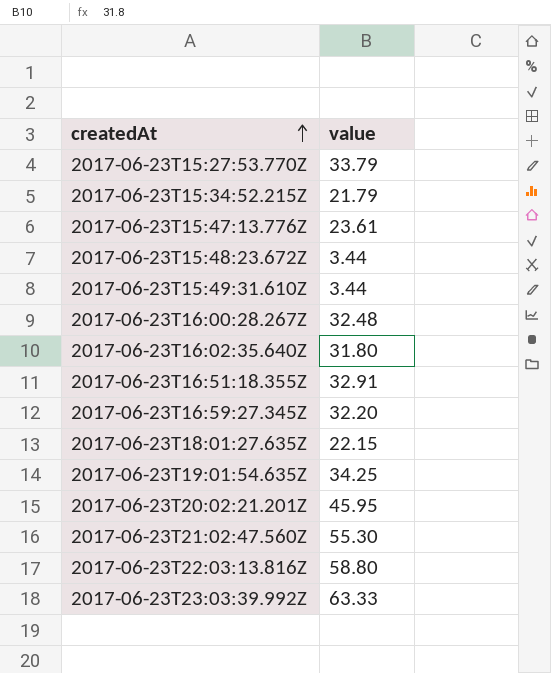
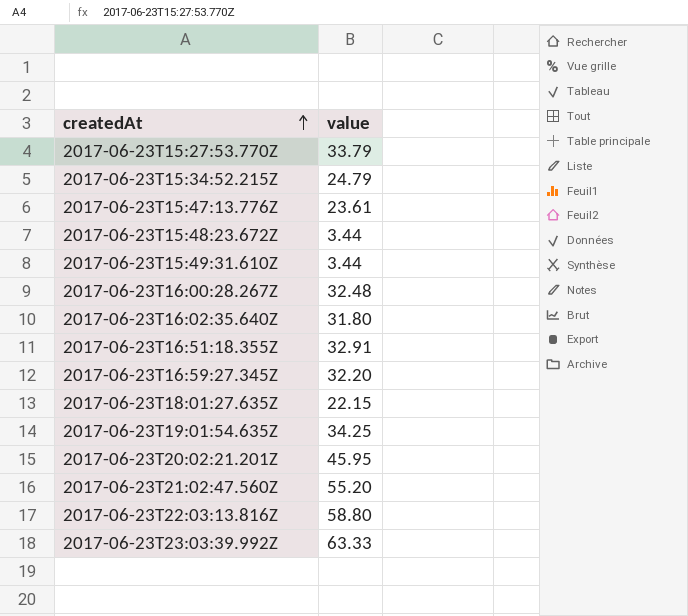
2017-06-23T15:34:52.215Z | value: 21.79 -> 24.79
2017-06-23T21:02:47.560Z | value: 55.30 -> 55.20

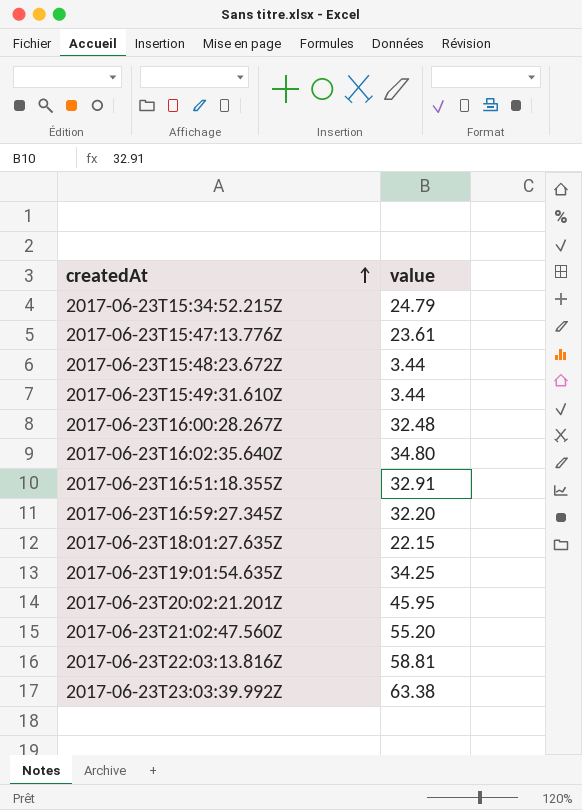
row 2017-06-23T15:27:53.770Z: 33.79 -> none
2017-06-23T16:02:35.640Z | value: 31.80 -> 34.80
2017-06-23T22:03:13.816Z | value: 58.80 -> 58.81
2017-06-23T23:03:39.992Z | value: 63.33 -> 63.38

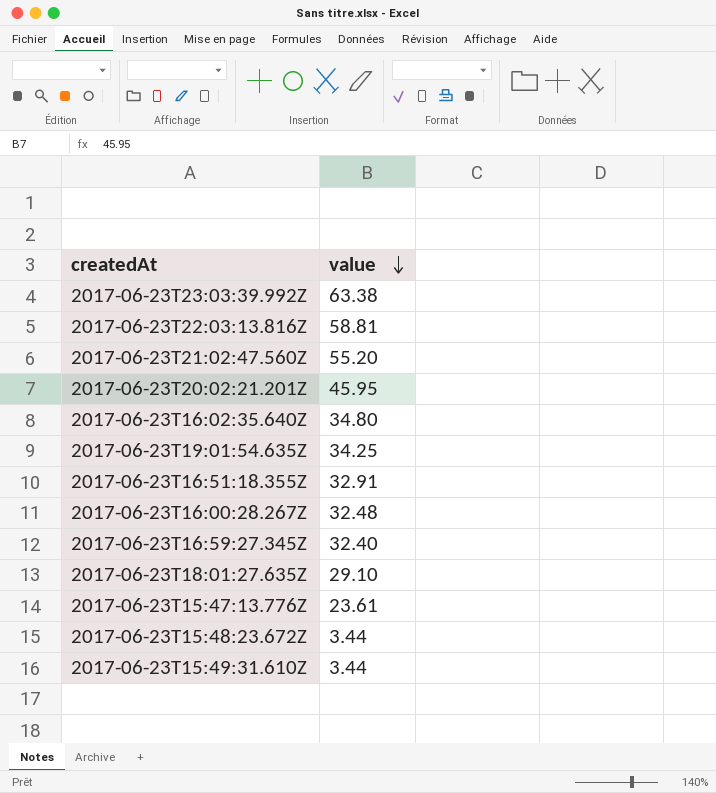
row order: createdAt ascending -> value descending
row 2017-06-23T15:34:52.215Z: 24.79 -> none
2017-06-23T16:59:27.345Z | value: 32.20 -> 32.40
2017-06-23T18:01:27.635Z | value: 22.15 -> 29.10

